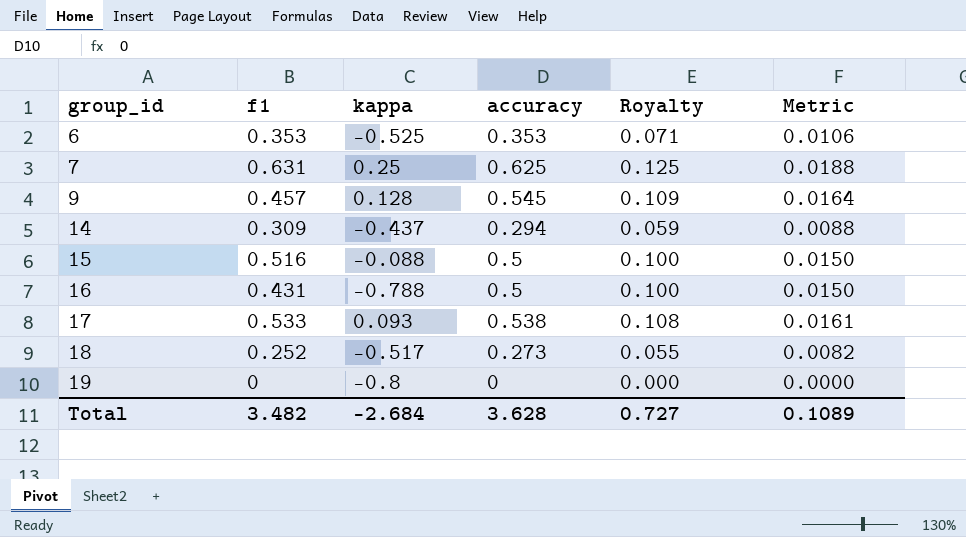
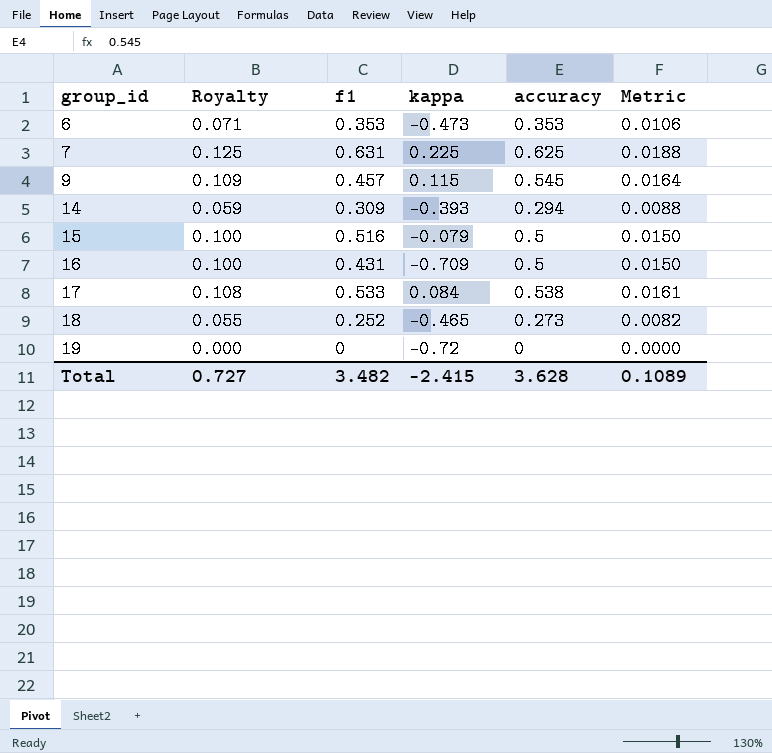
column Royalty | position: 5 -> 2
6 | kappa: -0.525 -> -0.473
7 | kappa: 0.25 -> 0.225
9 | kappa: 0.128 -> 0.115
14 | kappa: -0.437 -> -0.393
15 | kappa: -0.088 -> -0.079
16 | kappa: -0.788 -> -0.709
17 | kappa: 0.093 -> 0.084
18 | kappa: -0.517 -> -0.465
19 | kappa: -0.8 -> -0.72
Total | kappa: -2.684 -> -2.415

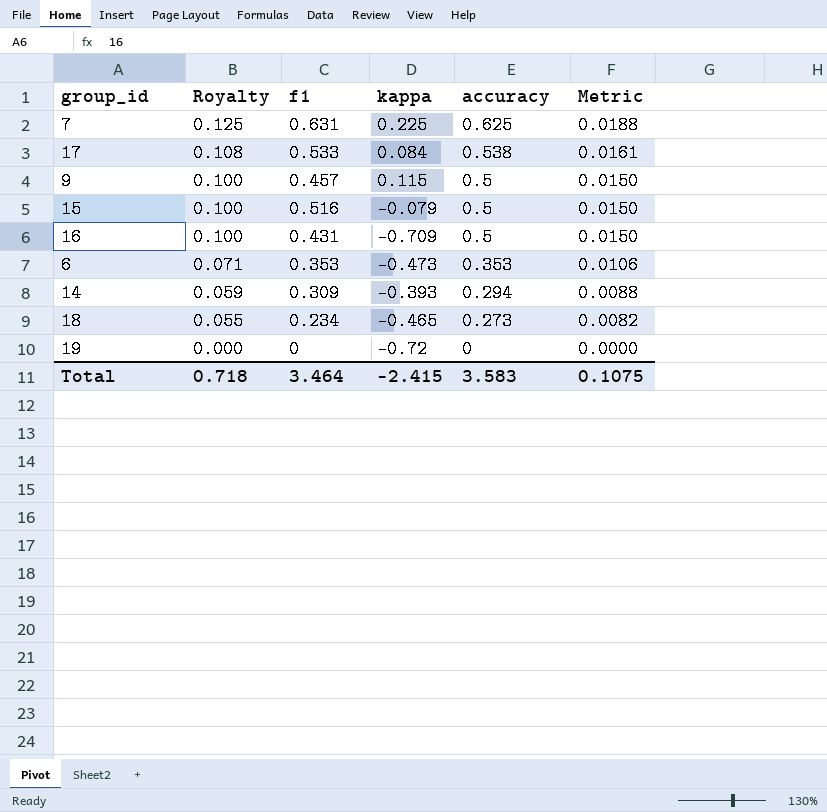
row order: group_id ascending -> Royalty descending
9 | Royalty: 0.109 -> 0.100
9 | accuracy: 0.545 -> 0.5
9 | Metric: 0.0164 -> 0.0150
18 | f1: 0.252 -> 0.234
Total | Royalty: 0.727 -> 0.718
Total | f1: 3.482 -> 3.464
Total | accuracy: 3.628 -> 3.583
Total | Metric: 0.1089 -> 0.1075

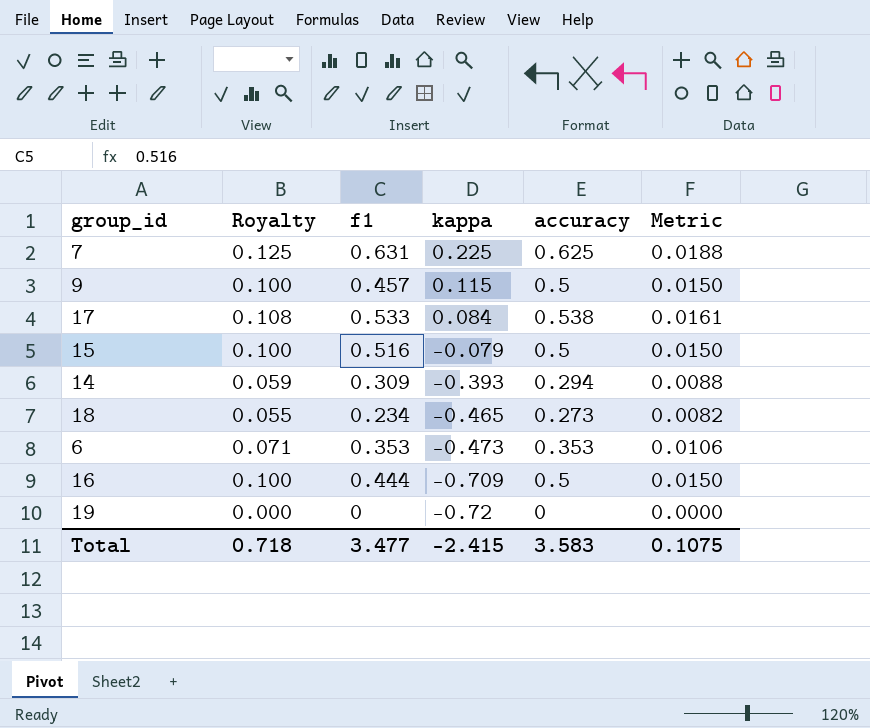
row order: Royalty descending -> kappa descending
16 | f1: 0.431 -> 0.444
Total | f1: 3.464 -> 3.477

